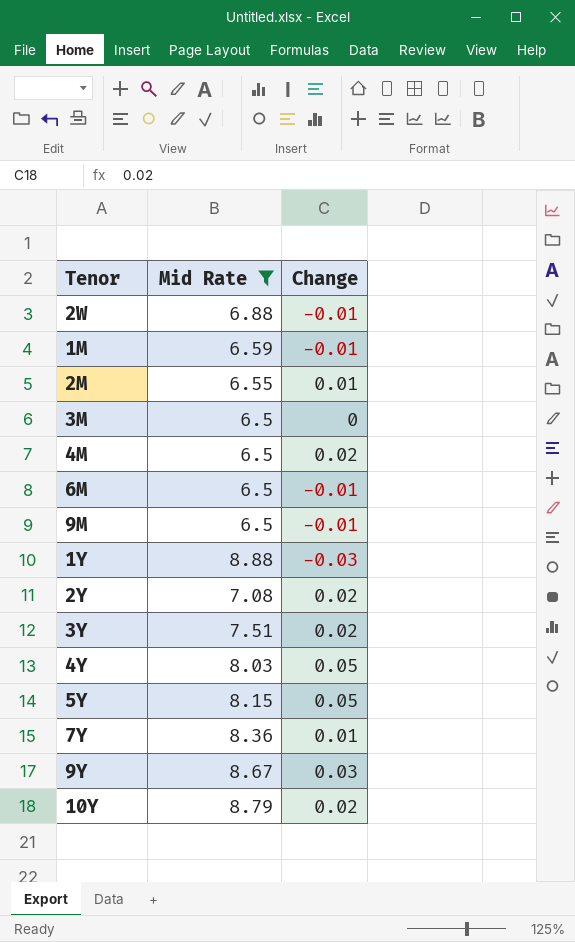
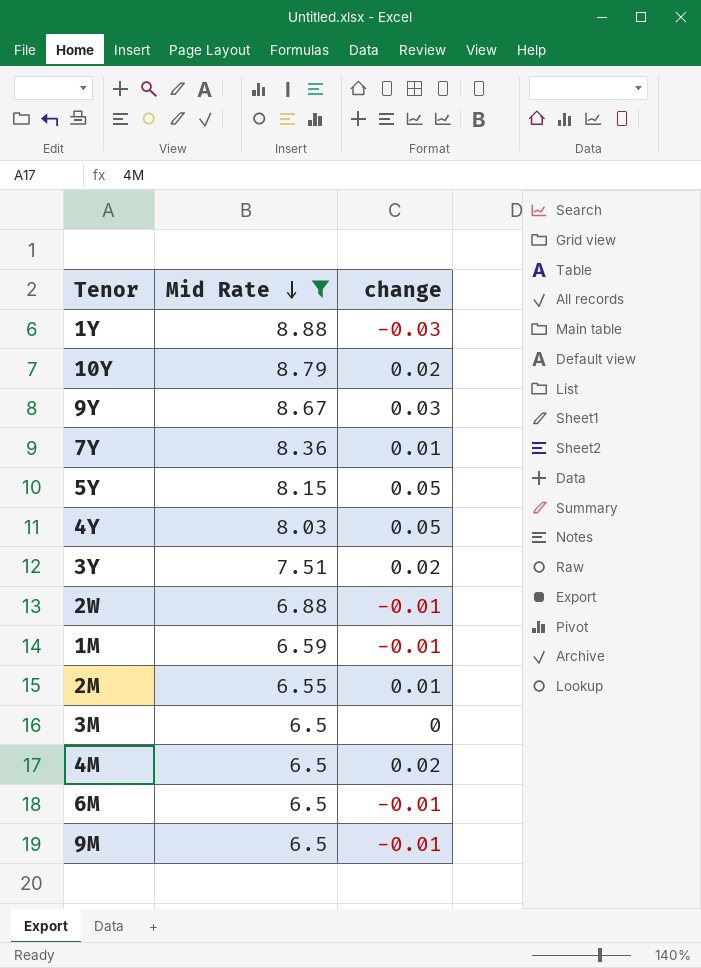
row order: none -> Mid Rate descending
column name: Change -> change
row 2Y: 7.08 | 0.02 -> none

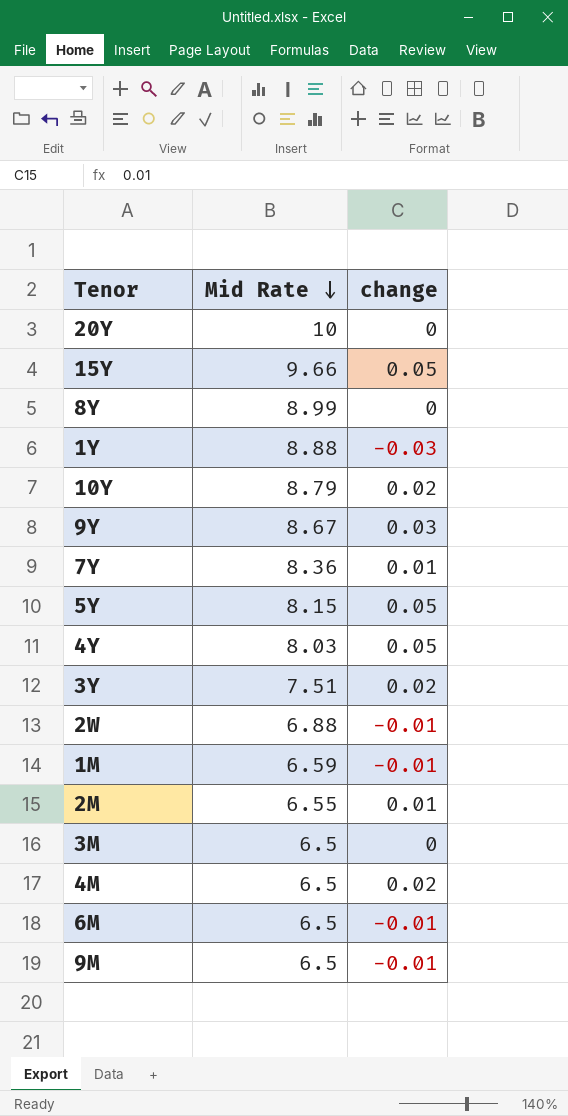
filter: Mid Rate <= 8.88 -> none

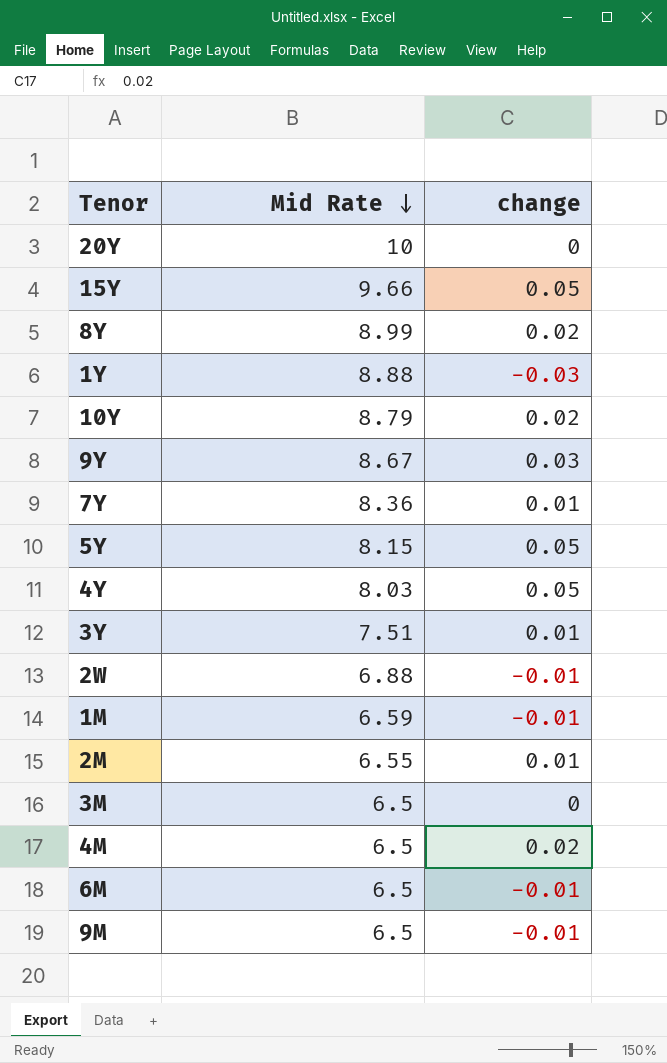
8Y | change: 0 -> 0.02
3Y | change: 0.02 -> 0.01

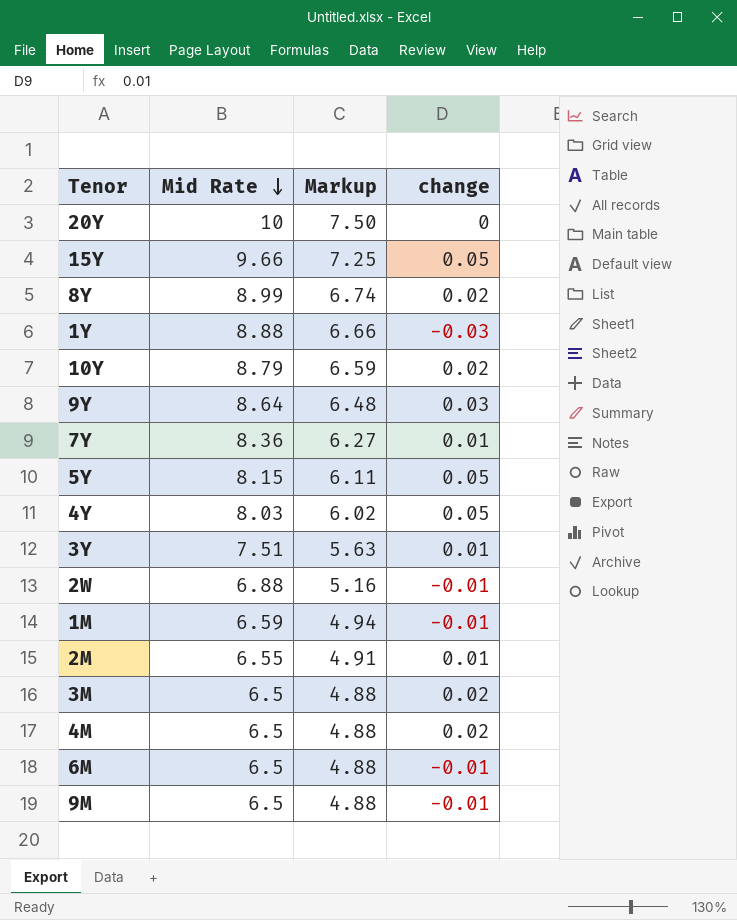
column Markup | formula: none -> [Mid Rate] * 0.75
9Y | Mid Rate: 8.67 -> 8.64
3M | change: 0 -> 0.02

